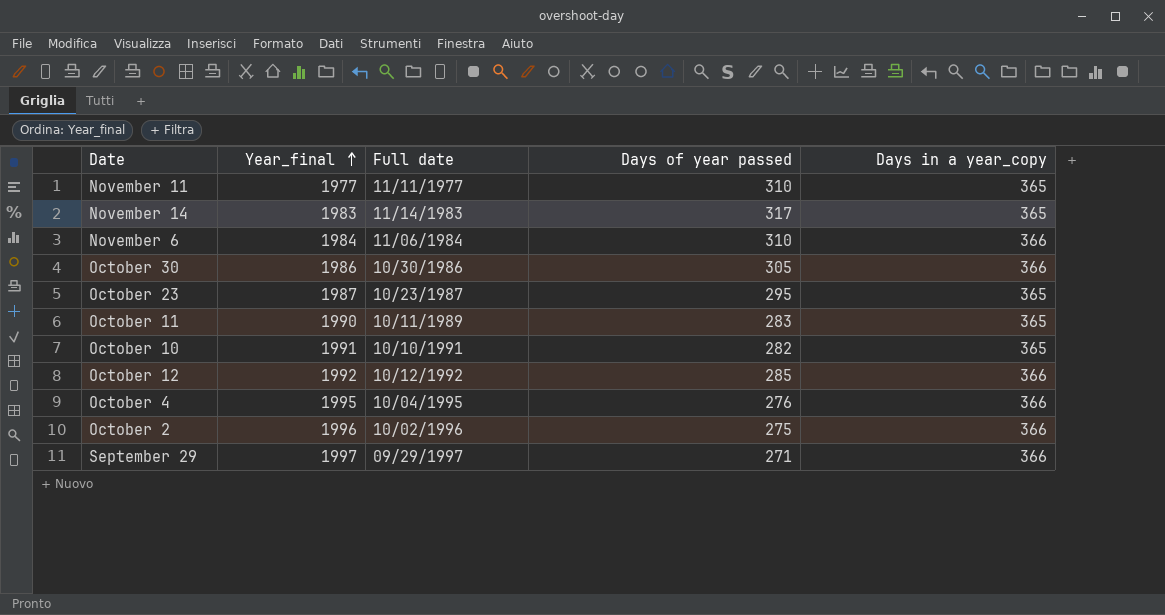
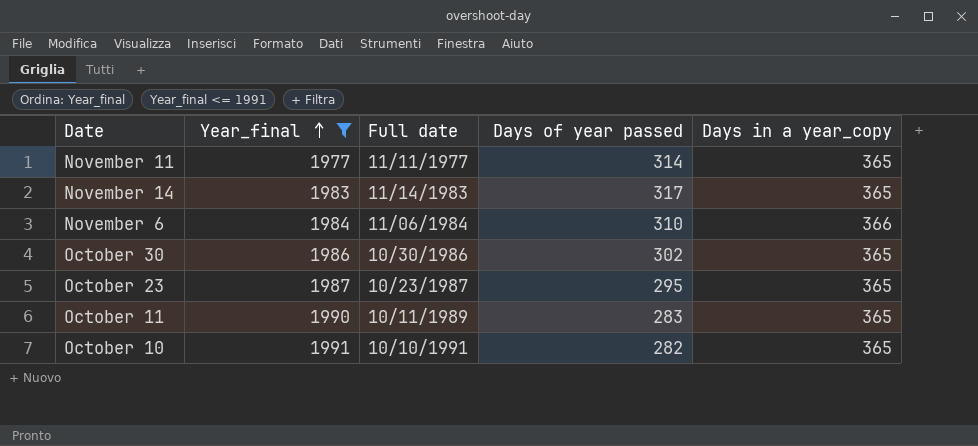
filter: none -> Year_final <= 1991
November 11 | Days of year passed: 310 -> 314
October 30 | Days of year passed: 305 -> 302
October 30 | Days in a year_copy: 366 -> 365

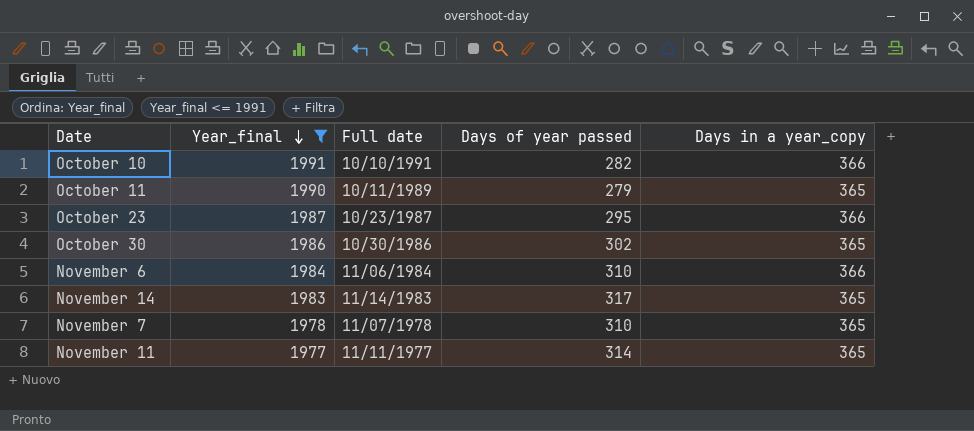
row order: Year_final ascending -> Year_final descending
October 10 | Days in a year_copy: 365 -> 366
October 11 | Days of year passed: 283 -> 279
October 23 | Days in a year_copy: 365 -> 366
row November 7: none -> 1978 | 11/07/1978 | 310 | 365

